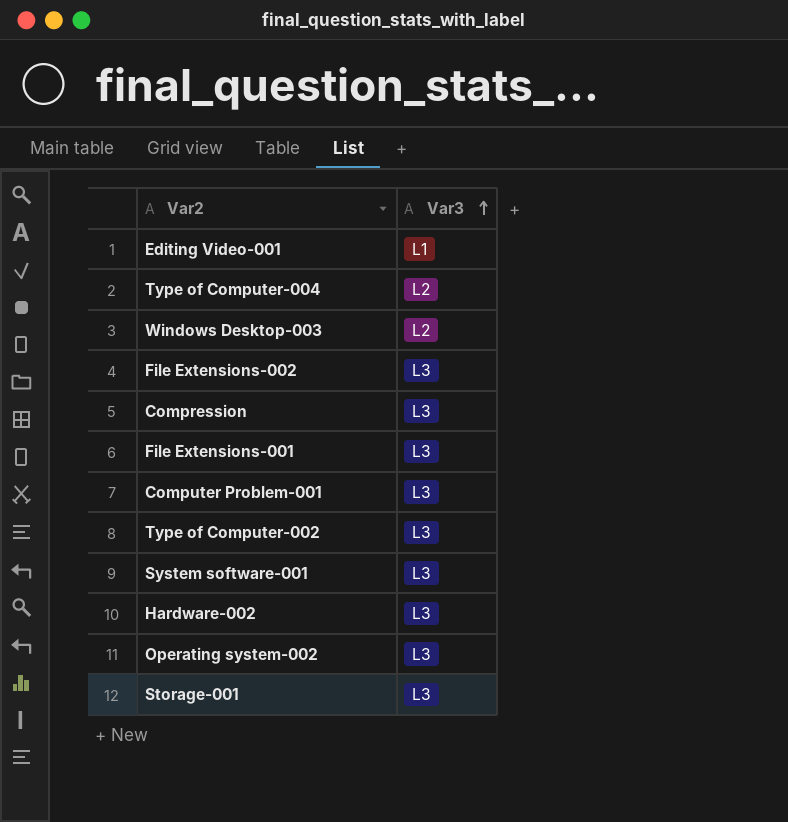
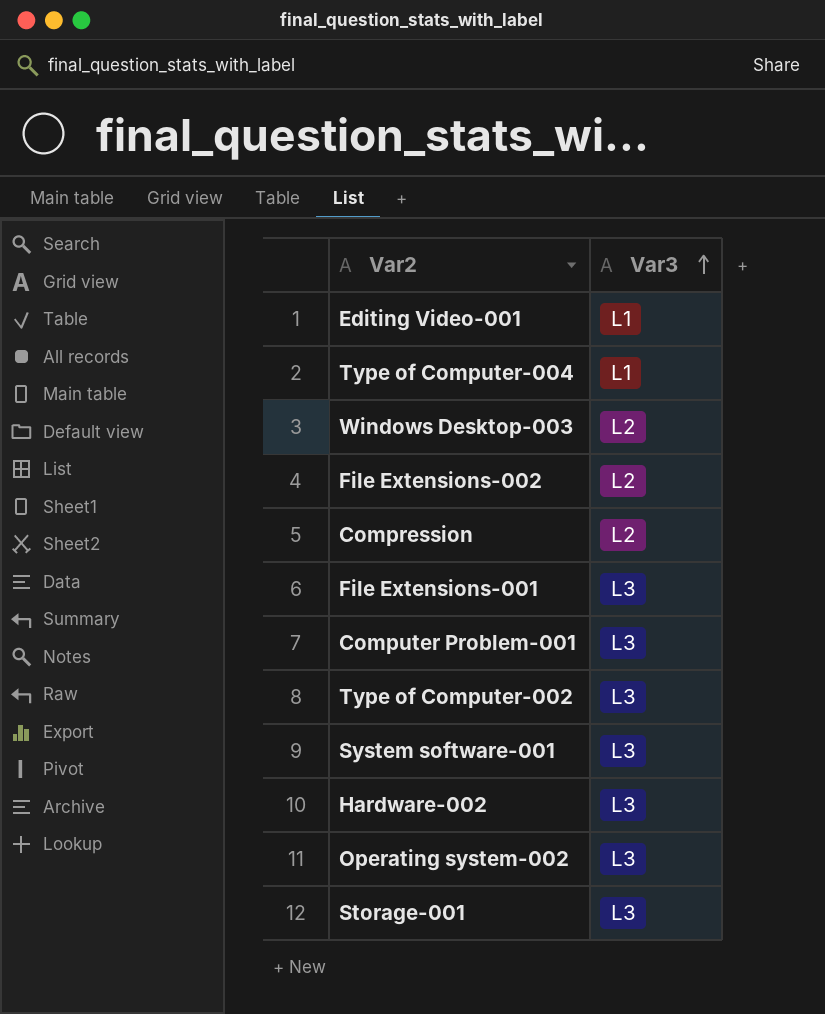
Type of Computer-004 | Var3: L2 -> L1
File Extensions-002 | Var3: L3 -> L2
Compression | Var3: L3 -> L2

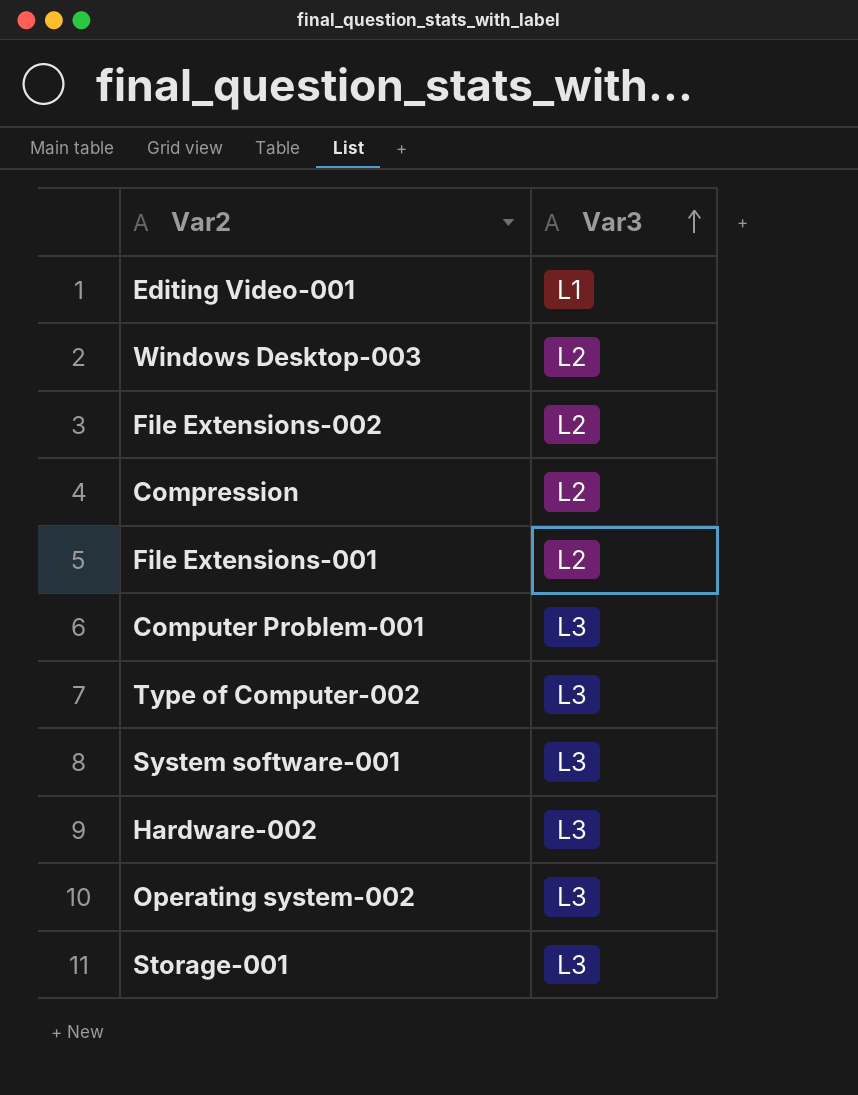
row Type of Computer-004: L1 -> none
File Extensions-001 | Var3: L3 -> L2

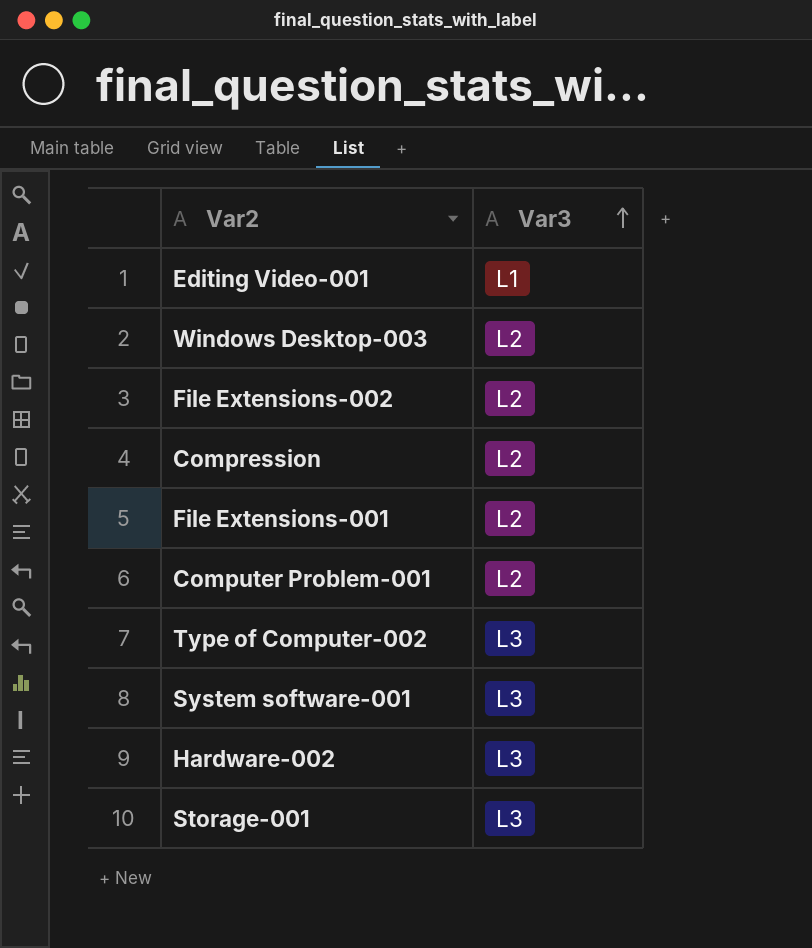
row Operating system-002: L3 -> none
Computer Problem-001 | Var3: L3 -> L2

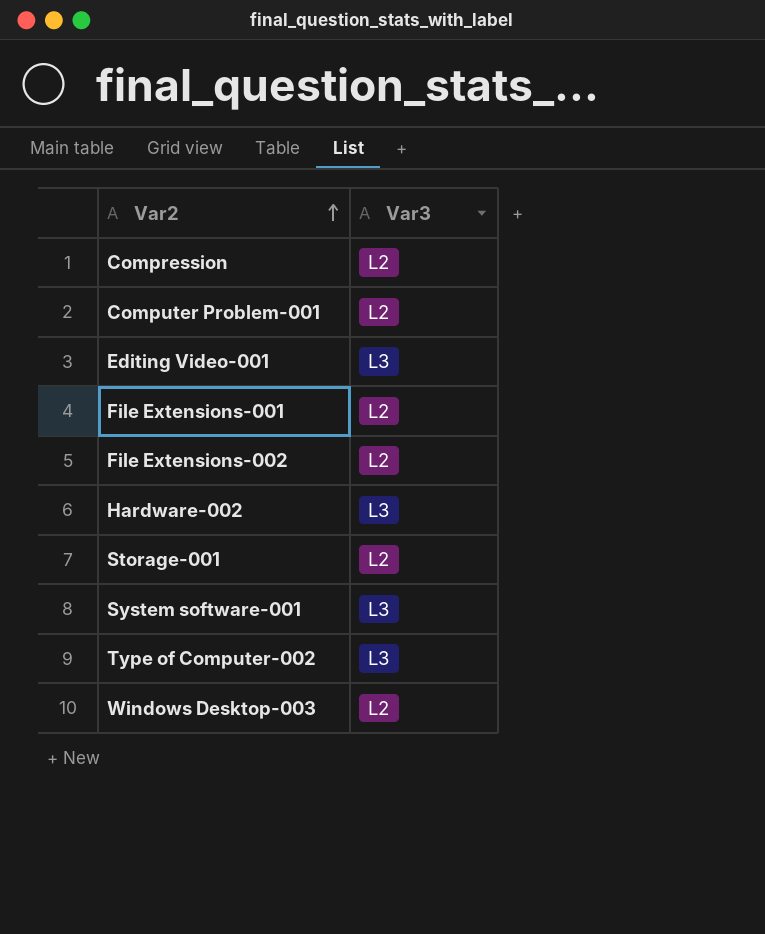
row order: Var3 ascending -> Var2 ascending
Editing Video-001 | Var3: L1 -> L3
Storage-001 | Var3: L3 -> L2

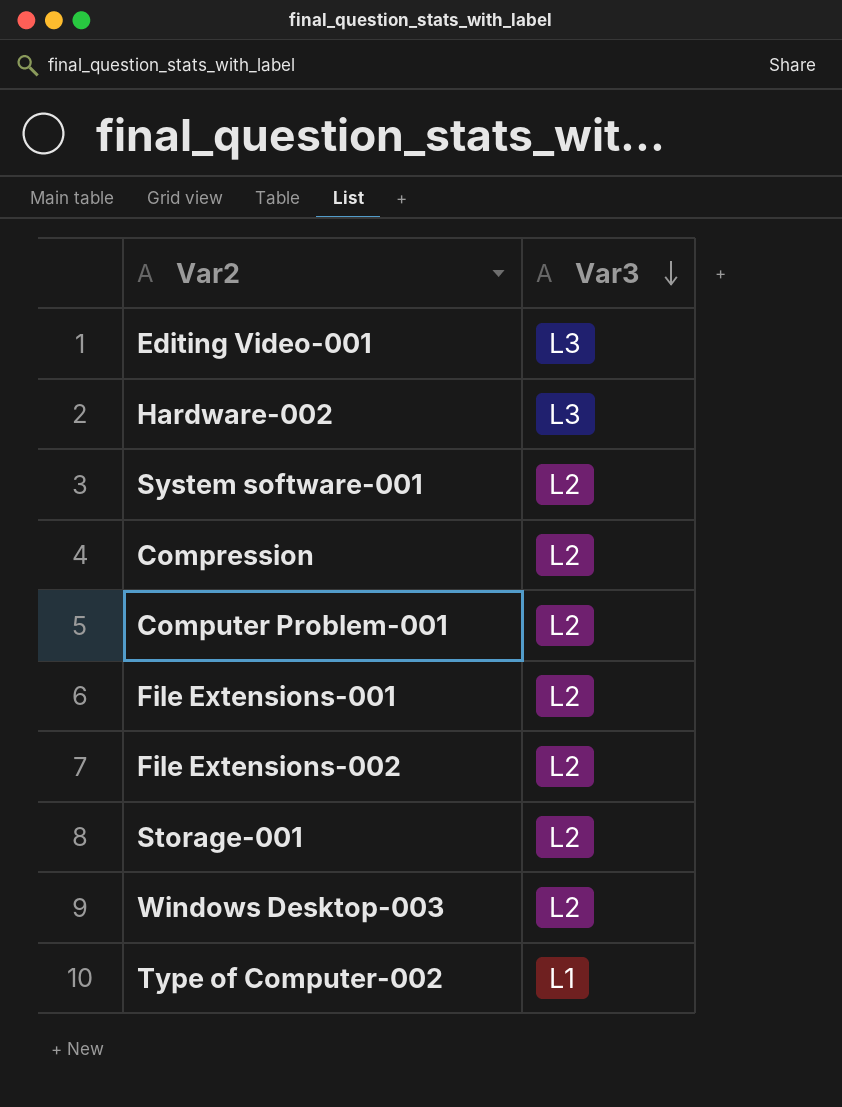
row order: Var2 ascending -> Var3 descending
System software-001 | Var3: L3 -> L2
Type of Computer-002 | Var3: L3 -> L1

